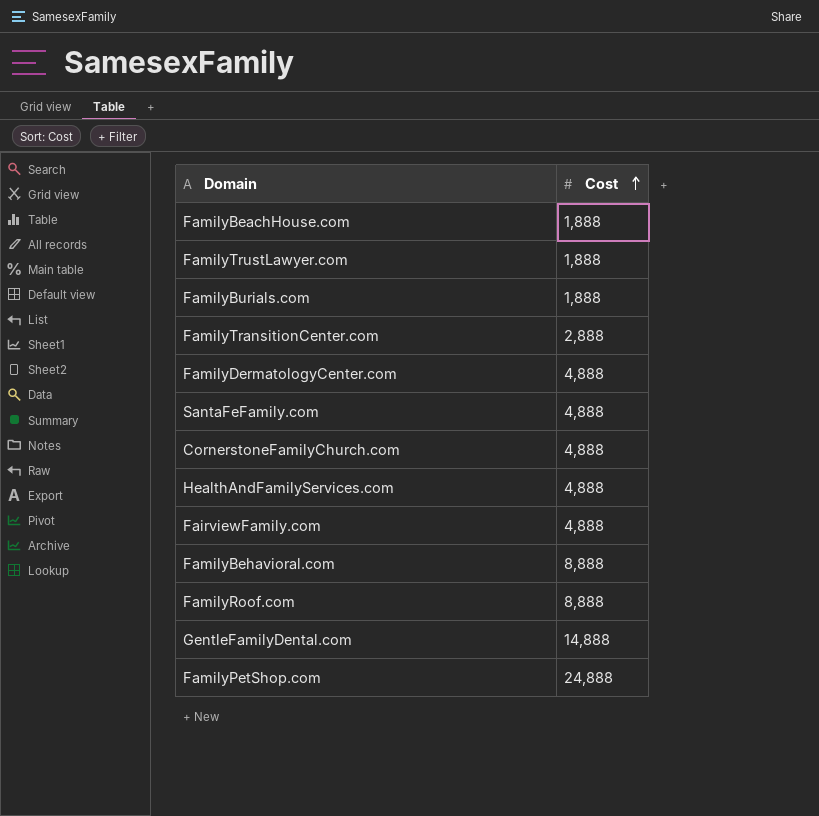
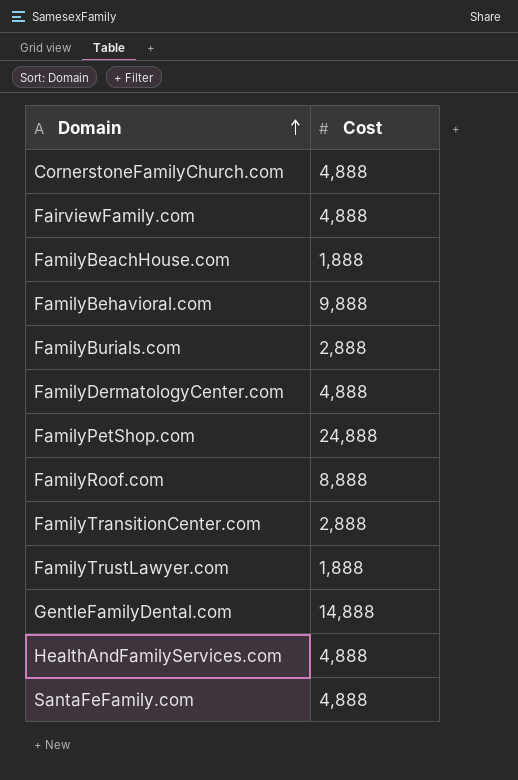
row order: Cost ascending -> Domain ascending
FamilyBehavioral.com | Cost: 8,888 -> 9,888
FamilyBurials.com | Cost: 1,888 -> 2,888

